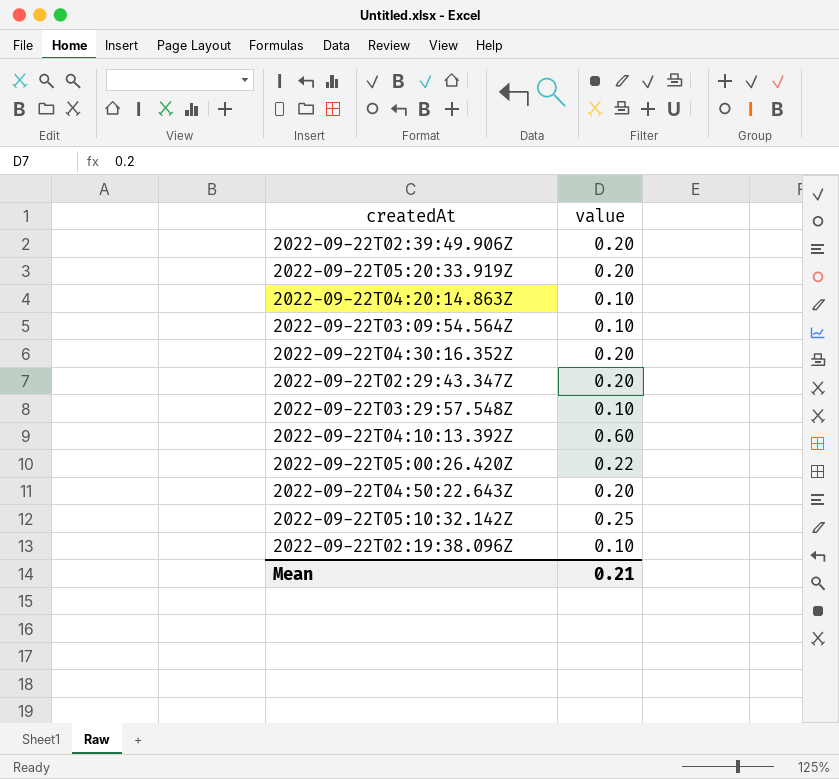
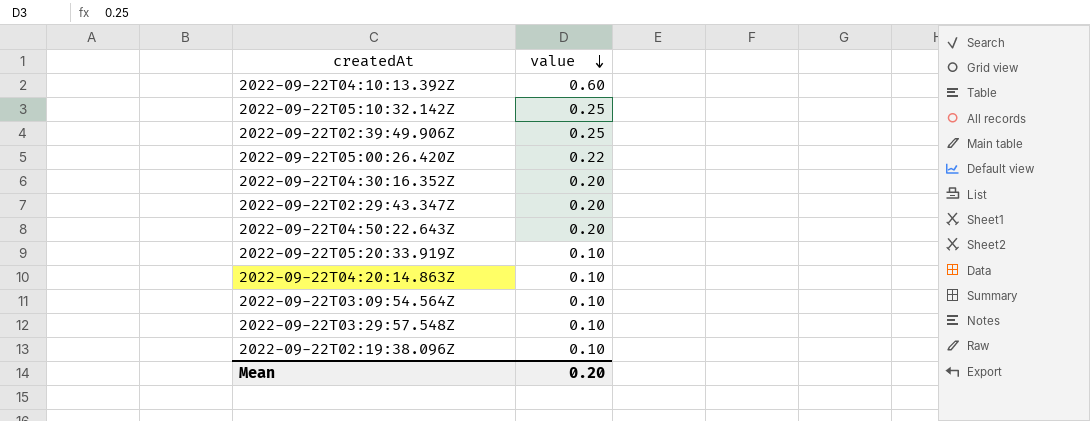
row order: none -> value descending
2022-09-22T02:39:49.906Z | value: 0.20 -> 0.25
2022-09-22T05:20:33.919Z | value: 0.20 -> 0.10
Mean | value: 0.21 -> 0.20

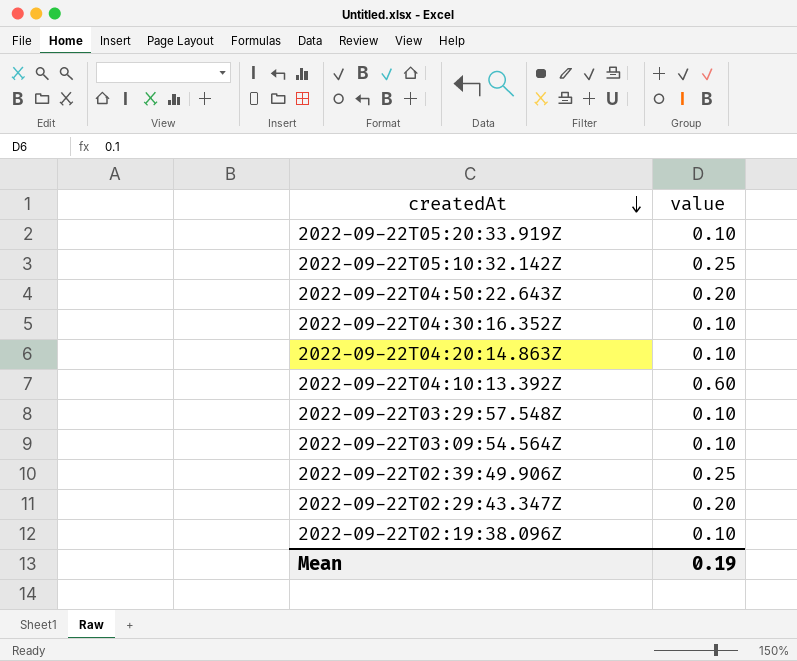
row order: value descending -> createdAt descending
row 2022-09-22T05:00:26.420Z: 0.22 -> none
2022-09-22T04:30:16.352Z | value: 0.20 -> 0.10
Mean | value: 0.20 -> 0.19

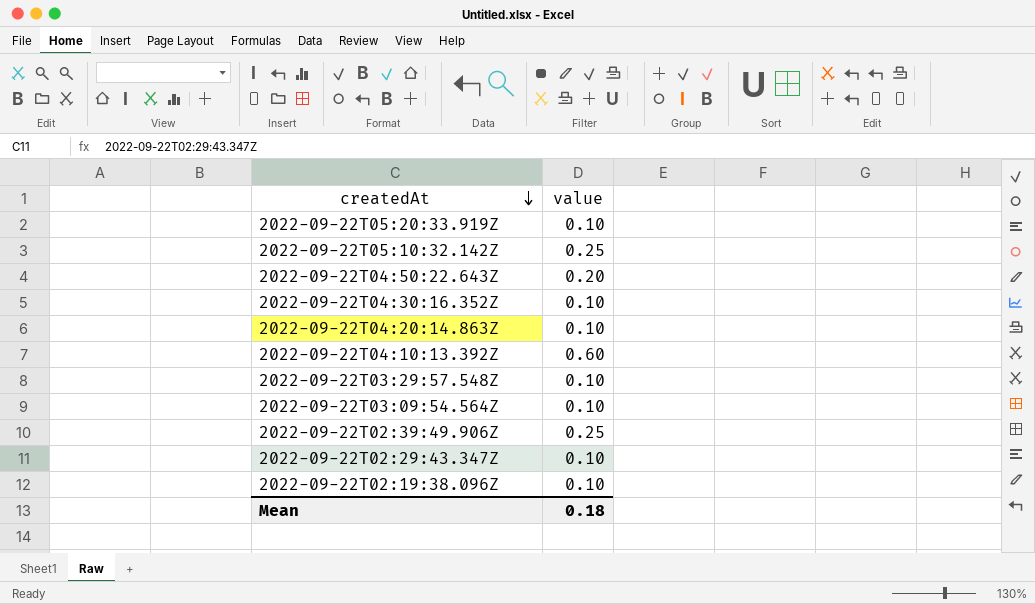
2022-09-22T02:29:43.347Z | value: 0.20 -> 0.10
Mean | value: 0.19 -> 0.18

